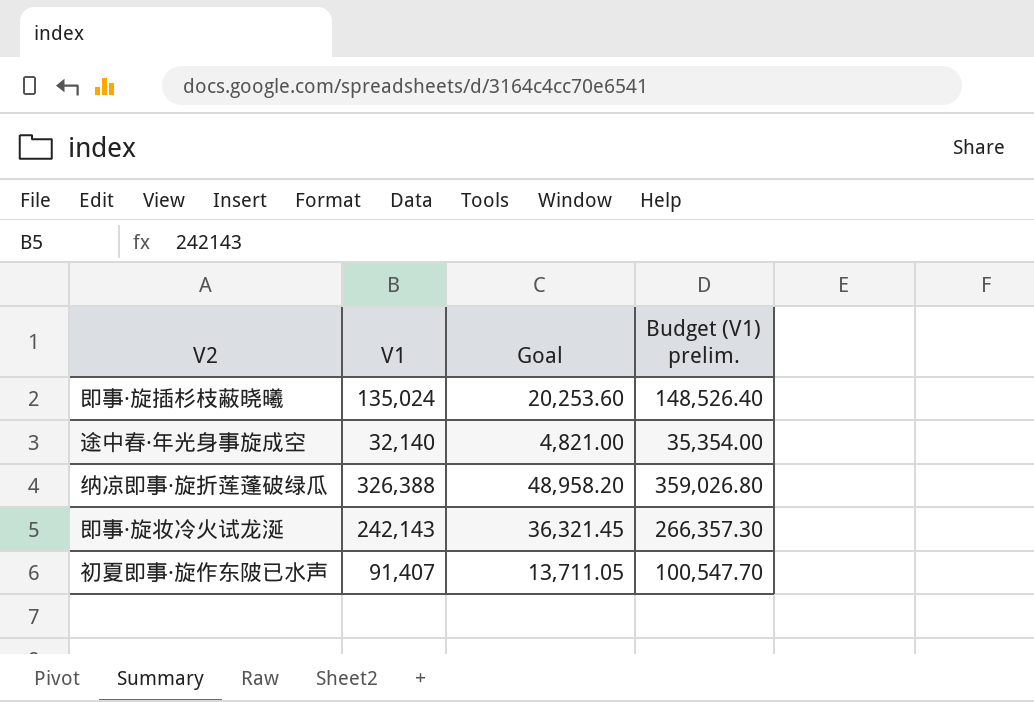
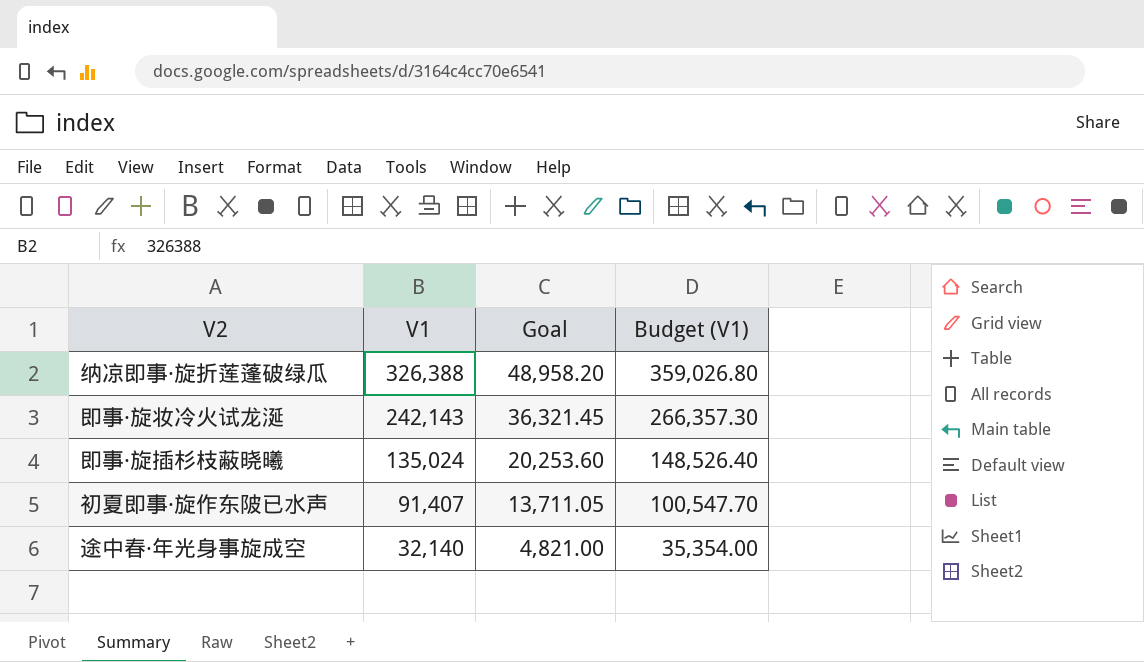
row order: none -> V1 descending
column name: Budget (V1) prelim. -> Budget (V1)

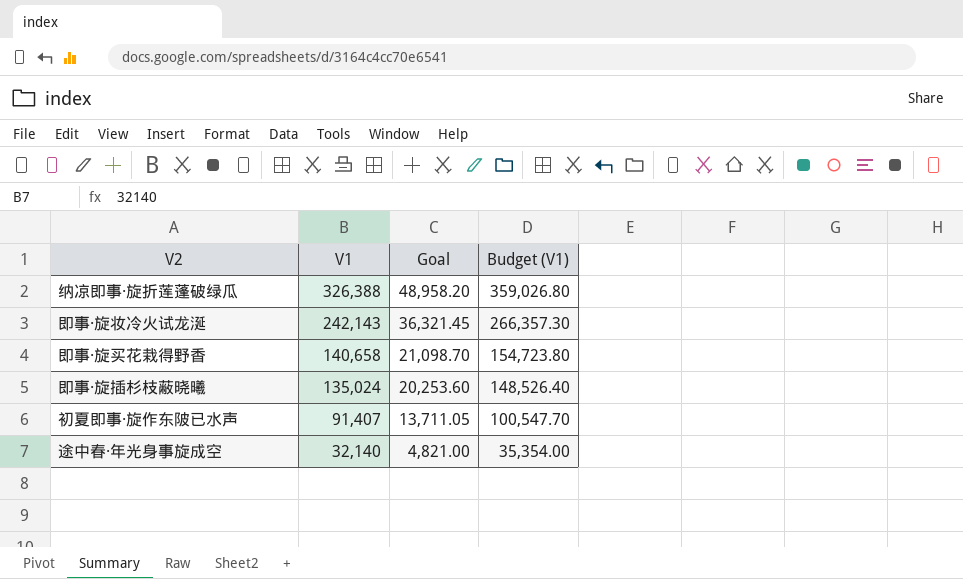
row 即事·旋买花栽得野香: none -> 140,658 | 21,098.70 | 154,723.80

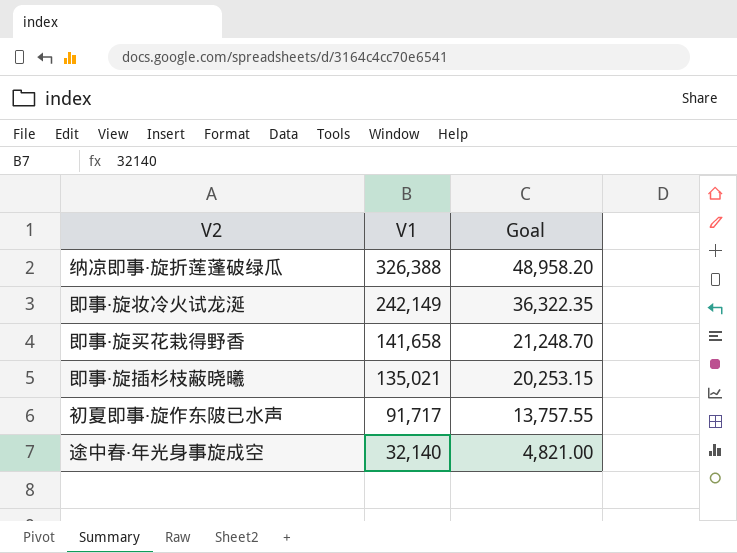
column Budget (V1) | formula: [V1] * 1.1 -> none
即事·旋妆冷火试龙涎 | V1: 242,143 -> 242,149
即事·旋妆冷火试龙涎 | Goal: 36,321.45 -> 36,322.35
即事·旋买花栽得野香 | V1: 140,658 -> 141,658
即事·旋买花栽得野香 | Goal: 21,098.70 -> 21,248.70
即事·旋插杉枝蔽晓曦 | V1: 135,024 -> 135,021
即事·旋插杉枝蔽晓曦 | Goal: 20,253.60 -> 20,253.15
初夏即事·旋作东陂已水声 | V1: 91,407 -> 91,717
初夏即事·旋作东陂已水声 | Goal: 13,711.05 -> 13,757.55

